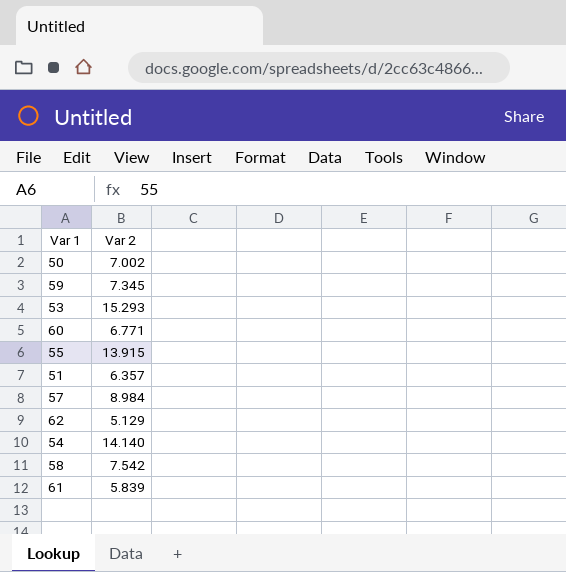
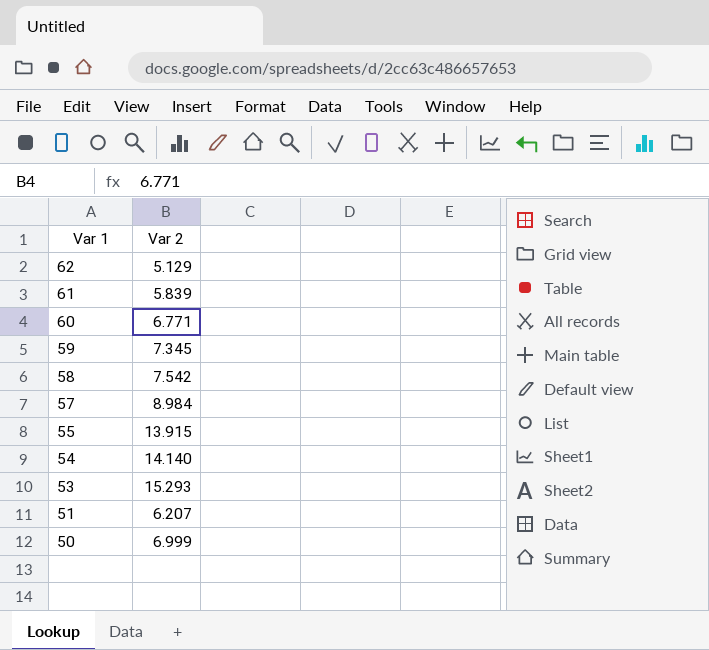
row order: none -> Var 1 descending
51 | Var 2: 6.357 -> 6.207
50 | Var 2: 7.002 -> 6.999

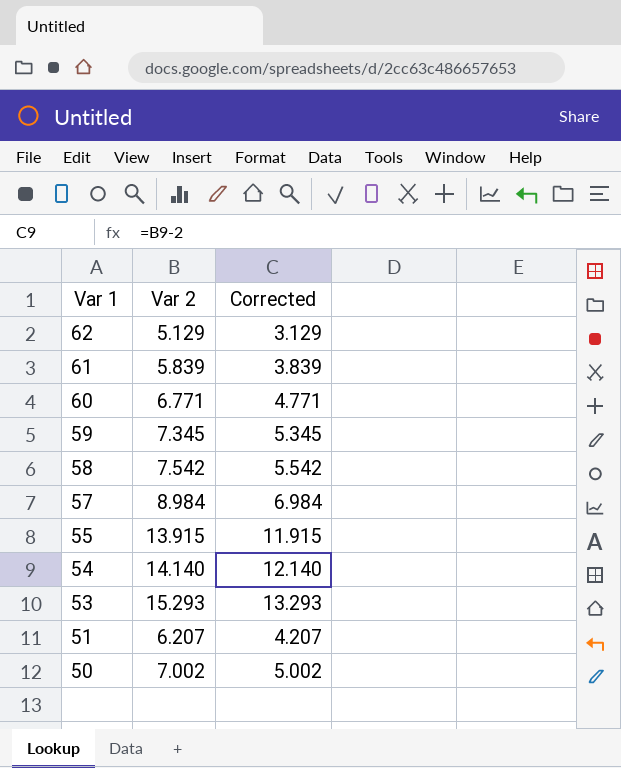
column Corrected | formula: none -> [Var 2] - 2
50 | Var 2: 6.999 -> 7.002

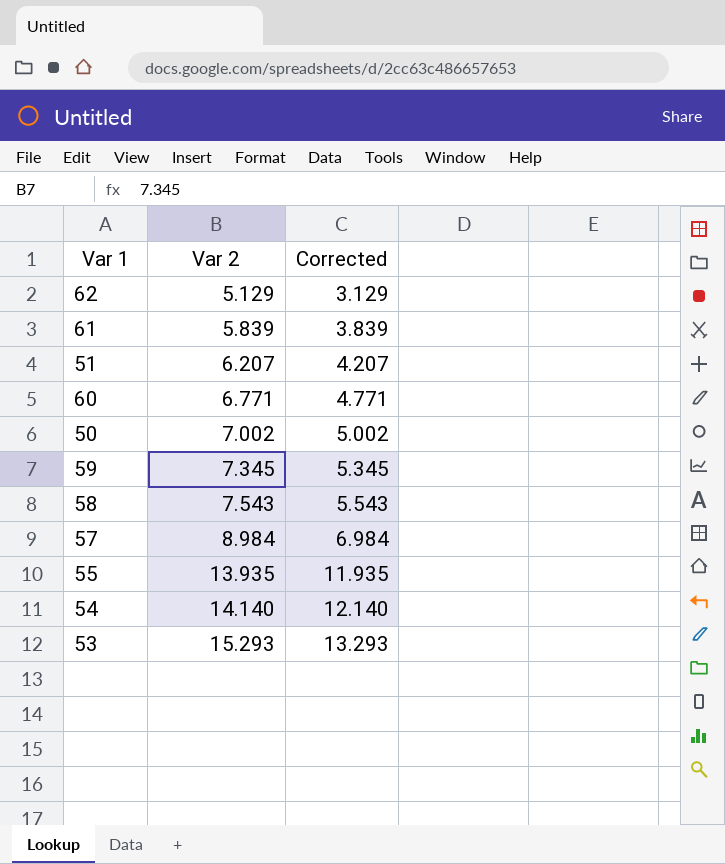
row order: Var 1 descending -> Var 2 ascending
58 | Var 2: 7.542 -> 7.543
58 | Corrected: 5.542 -> 5.543
55 | Var 2: 13.915 -> 13.935
55 | Corrected: 11.915 -> 11.935

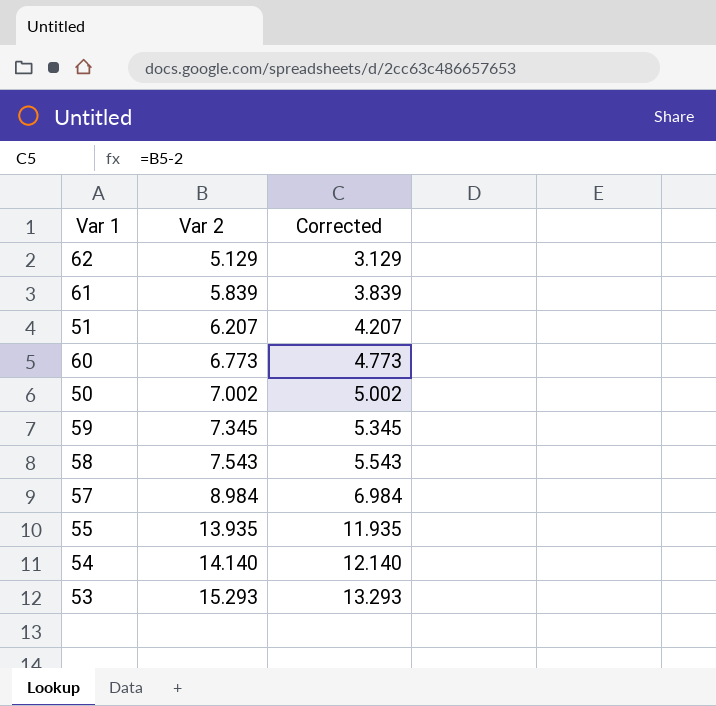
60 | Var 2: 6.771 -> 6.773
60 | Corrected: 4.771 -> 4.773

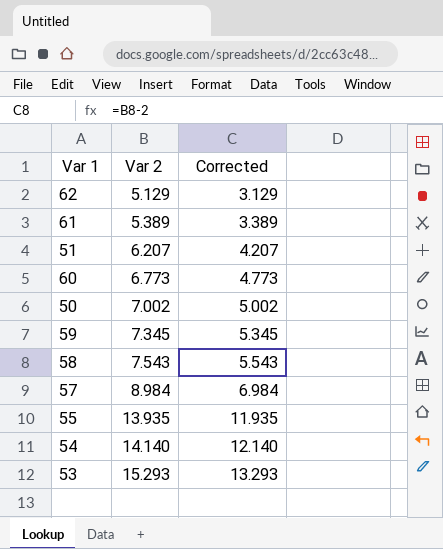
61 | Var 2: 5.839 -> 5.389
61 | Corrected: 3.839 -> 3.389

